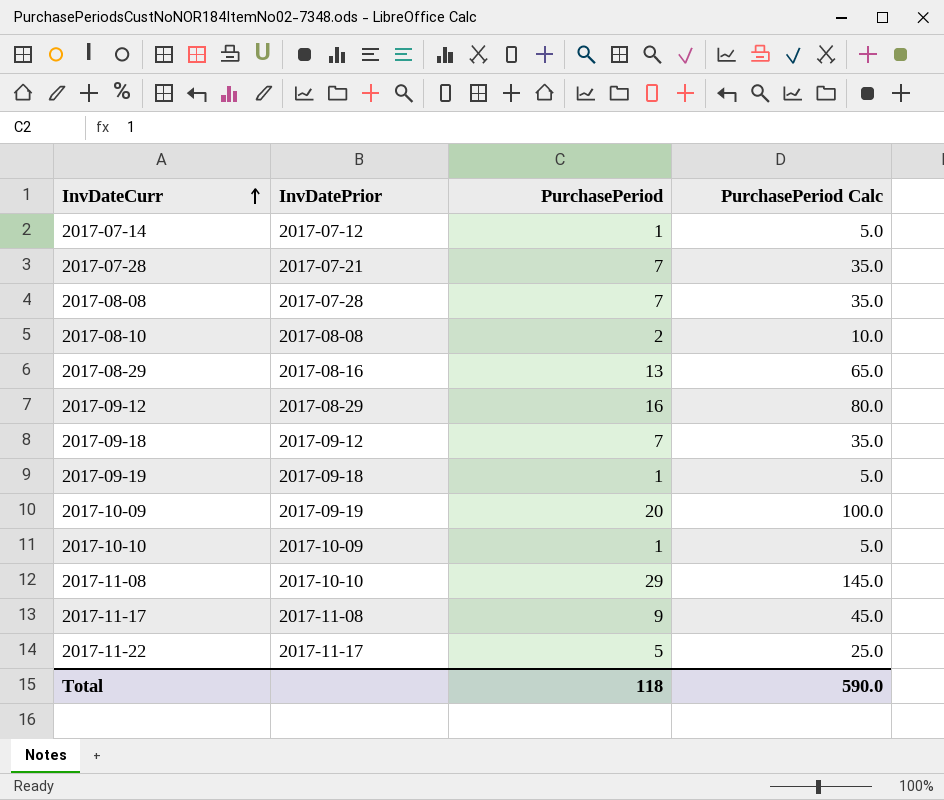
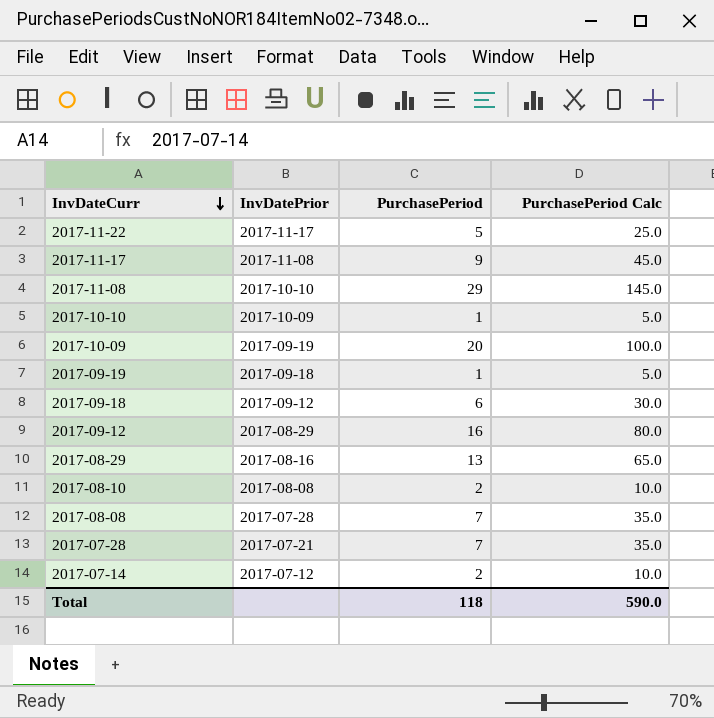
row order: InvDateCurr ascending -> InvDateCurr descending
2017-09-18 | PurchasePeriod: 7 -> 6
2017-09-18 | PurchasePeriod Calc: 35.0 -> 30.0
2017-07-14 | PurchasePeriod: 1 -> 2
2017-07-14 | PurchasePeriod Calc: 5.0 -> 10.0

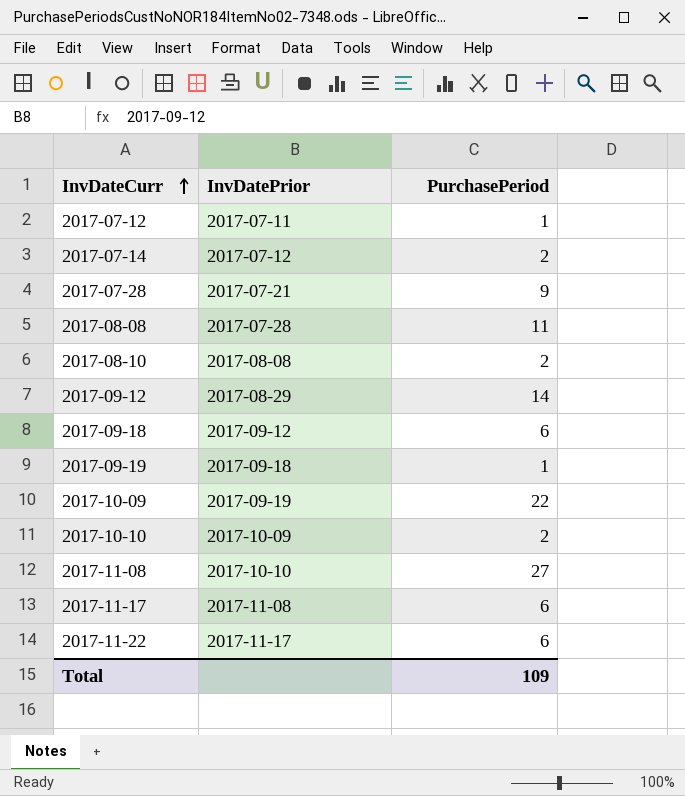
row order: InvDateCurr descending -> InvDateCurr ascending
column PurchasePeriod Calc | formula: [PurchasePeriod] * 5 -> none
row 2017-08-29: 2017-08-16 | 13 | 65.0 -> none
row 2017-07-12: none -> 2017-07-11 | 1
2017-07-28 | PurchasePeriod: 7 -> 9
2017-08-08 | PurchasePeriod: 7 -> 11
2017-09-12 | PurchasePeriod: 16 -> 14
2017-10-09 | PurchasePeriod: 20 -> 22
2017-10-10 | PurchasePeriod: 1 -> 2
2017-11-08 | PurchasePeriod: 29 -> 27
2017-11-17 | PurchasePeriod: 9 -> 6
2017-11-22 | PurchasePeriod: 5 -> 6
Total | PurchasePeriod: 118 -> 109

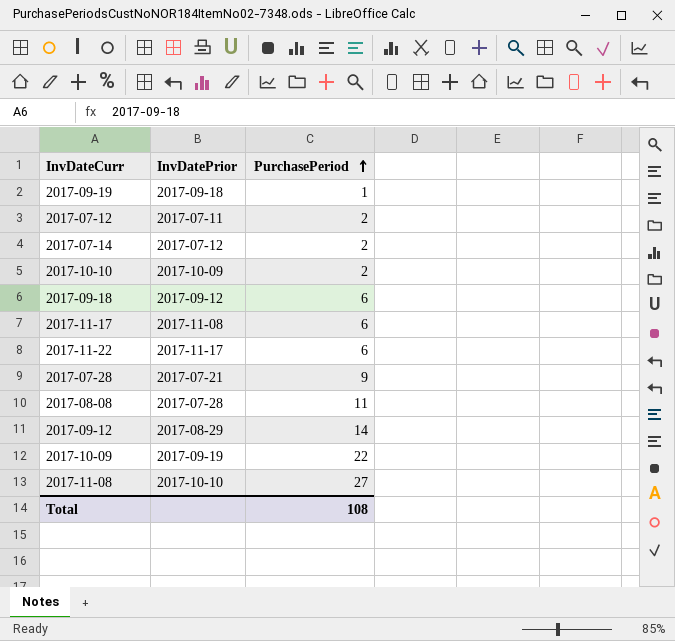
row order: InvDateCurr ascending -> PurchasePeriod ascending
row 2017-08-10: 2017-08-08 | 2 -> none
2017-07-12 | PurchasePeriod: 1 -> 2
Total | PurchasePeriod: 109 -> 108

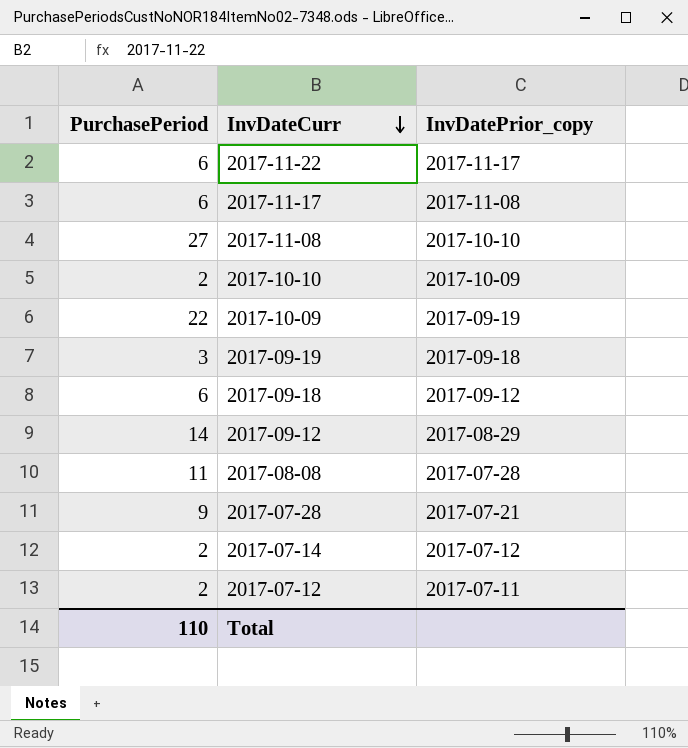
row order: PurchasePeriod ascending -> InvDateCurr descending
column PurchasePeriod | position: 3 -> 1
column name: InvDatePrior -> InvDatePrior_copy
2017-09-19 | PurchasePeriod: 1 -> 3
Total | PurchasePeriod: 108 -> 110

